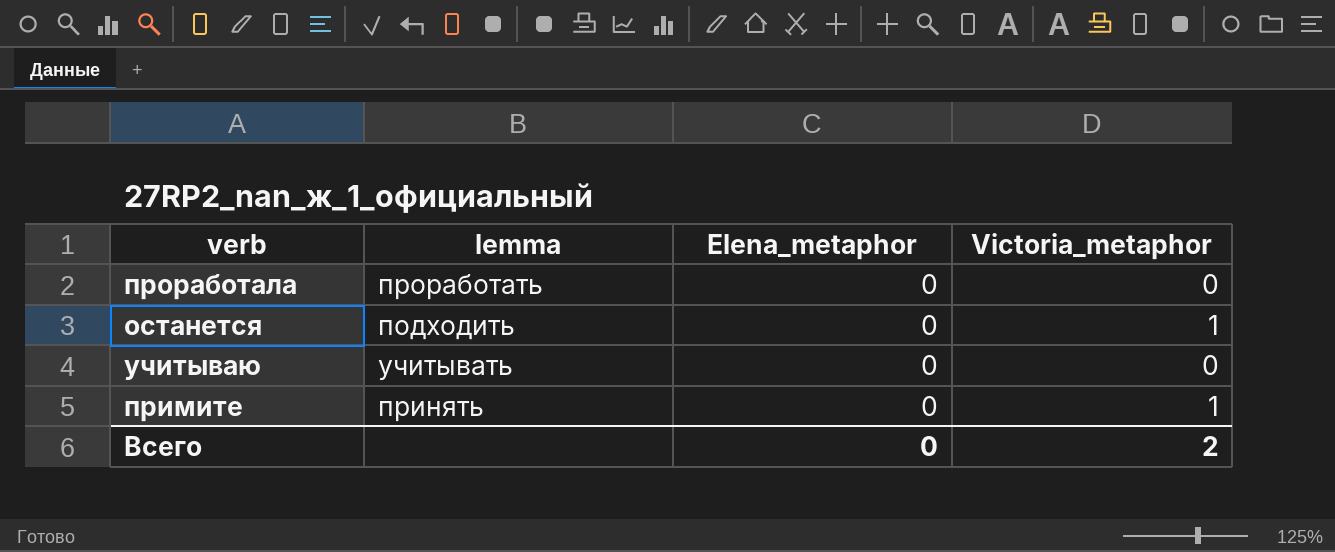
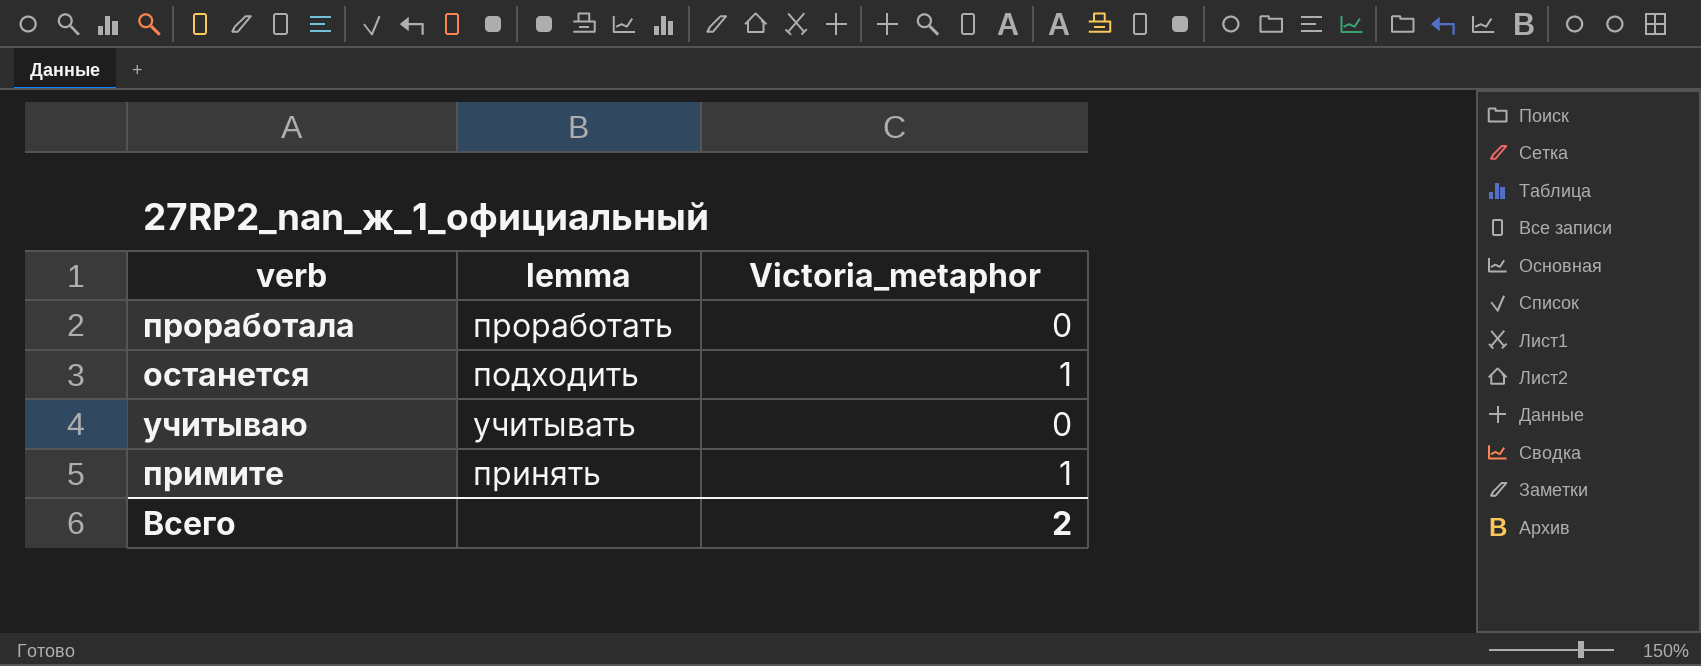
column Elena_metaphor | position: 3 -> none

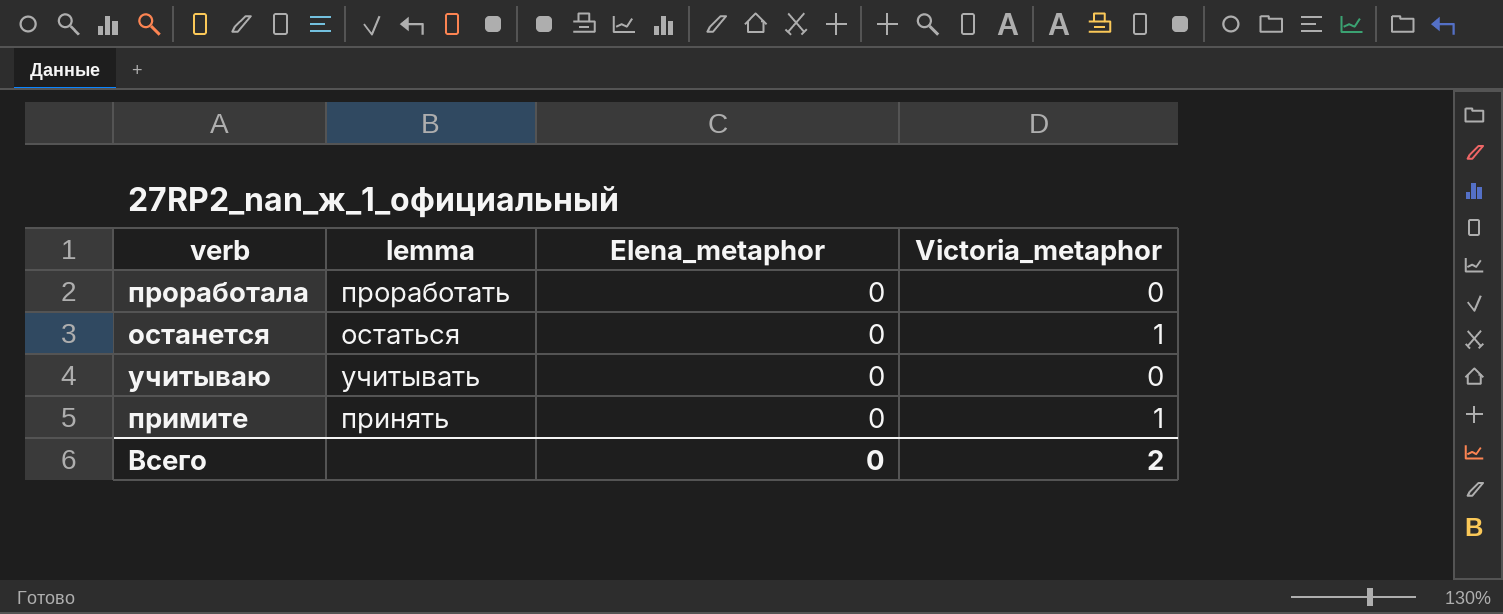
column Elena_metaphor | position: none -> 3
останется | lemma: подходить -> остаться

